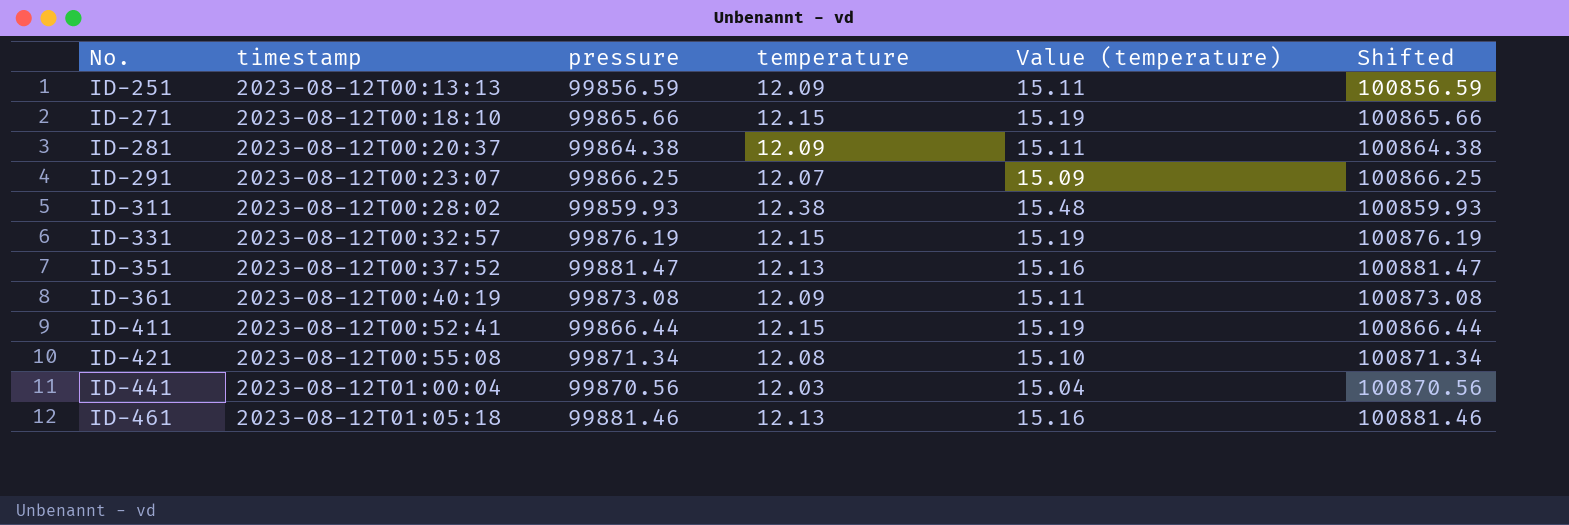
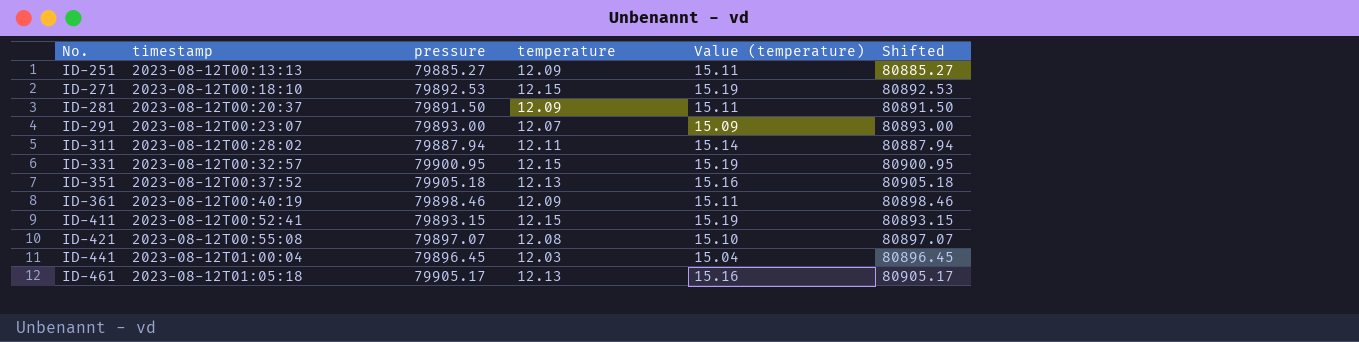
ID-251 | pressure: 99856.59 -> 79885.27
ID-251 | Shifted: 100856.59 -> 80885.27
ID-271 | pressure: 99865.66 -> 79892.53
ID-271 | Shifted: 100865.66 -> 80892.53
ID-281 | pressure: 99864.38 -> 79891.50
ID-281 | Shifted: 100864.38 -> 80891.50
ID-291 | pressure: 99866.25 -> 79893.00
ID-291 | Shifted: 100866.25 -> 80893.00
ID-311 | pressure: 99859.93 -> 79887.94
ID-311 | temperature: 12.38 -> 12.11
ID-311 | Value (temperature): 15.48 -> 15.14
ID-311 | Shifted: 100859.93 -> 80887.94
ID-331 | pressure: 99876.19 -> 79900.95
ID-331 | Shifted: 100876.19 -> 80900.95
ID-351 | pressure: 99881.47 -> 79905.18
ID-351 | Shifted: 100881.47 -> 80905.18
ID-361 | pressure: 99873.08 -> 79898.46
ID-361 | Shifted: 100873.08 -> 80898.46
ID-411 | pressure: 99866.44 -> 79893.15
ID-411 | Shifted: 100866.44 -> 80893.15
ID-421 | pressure: 99871.34 -> 79897.07
ID-421 | Shifted: 100871.34 -> 80897.07
ID-441 | pressure: 99870.56 -> 79896.45
ID-441 | Shifted: 100870.56 -> 80896.45
ID-461 | pressure: 99881.46 -> 79905.17
ID-461 | Shifted: 100881.46 -> 80905.17

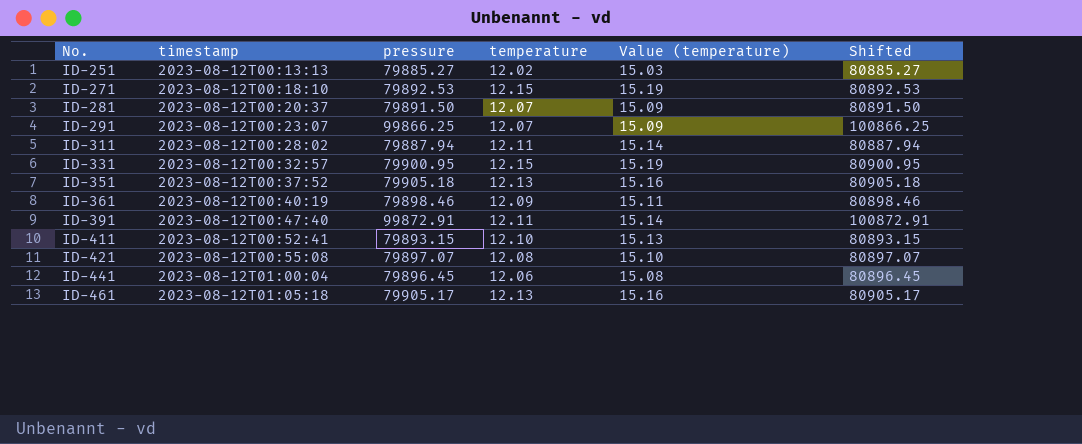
ID-251 | temperature: 12.09 -> 12.02
ID-251 | Value (temperature): 15.11 -> 15.03
ID-281 | temperature: 12.09 -> 12.07
ID-281 | Value (temperature): 15.11 -> 15.09
ID-291 | pressure: 79893.00 -> 99866.25
ID-291 | Shifted: 80893.00 -> 100866.25
row ID-391: none -> 2023-08-12T00:47:40 | 99872.91 | 12.11 | 15.14 | 100872.91
ID-411 | temperature: 12.15 -> 12.10
ID-411 | Value (temperature): 15.19 -> 15.13
ID-441 | temperature: 12.03 -> 12.06
ID-441 | Value (temperature): 15.04 -> 15.08

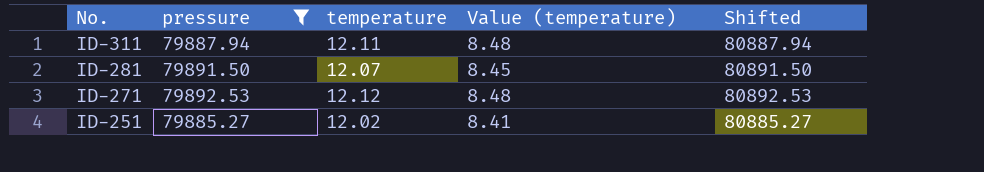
filter: none -> pressure <= 79892.53
row order: No. ascending -> No. descending
column timestamp | position: 2 -> none
column Value (temperature) | formula: [temperature] * 1.25 -> [temperature] * 0.7
ID-271 | temperature: 12.15 -> 12.12

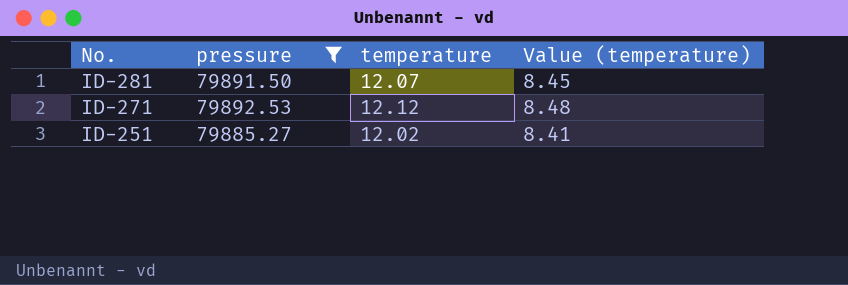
column Shifted | formula: [pressure] + 1000 -> none
row ID-311: 79887.94 | 12.11 | 8.48 | 80887.94 -> none

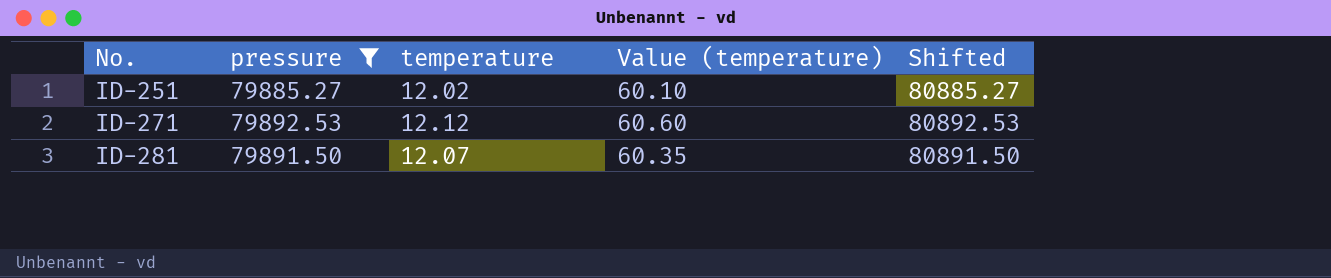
row order: No. descending -> No. ascending
column Value (temperature) | formula: [temperature] * 0.7 -> [temperature] * 5
column Shifted | formula: none -> [pressure] + 1000

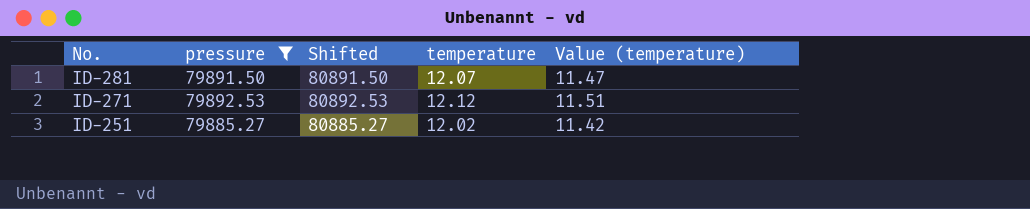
row order: No. ascending -> No. descending
column Shifted | position: 5 -> 3
column Value (temperature) | formula: [temperature] * 5 -> [temperature] * 0.95

